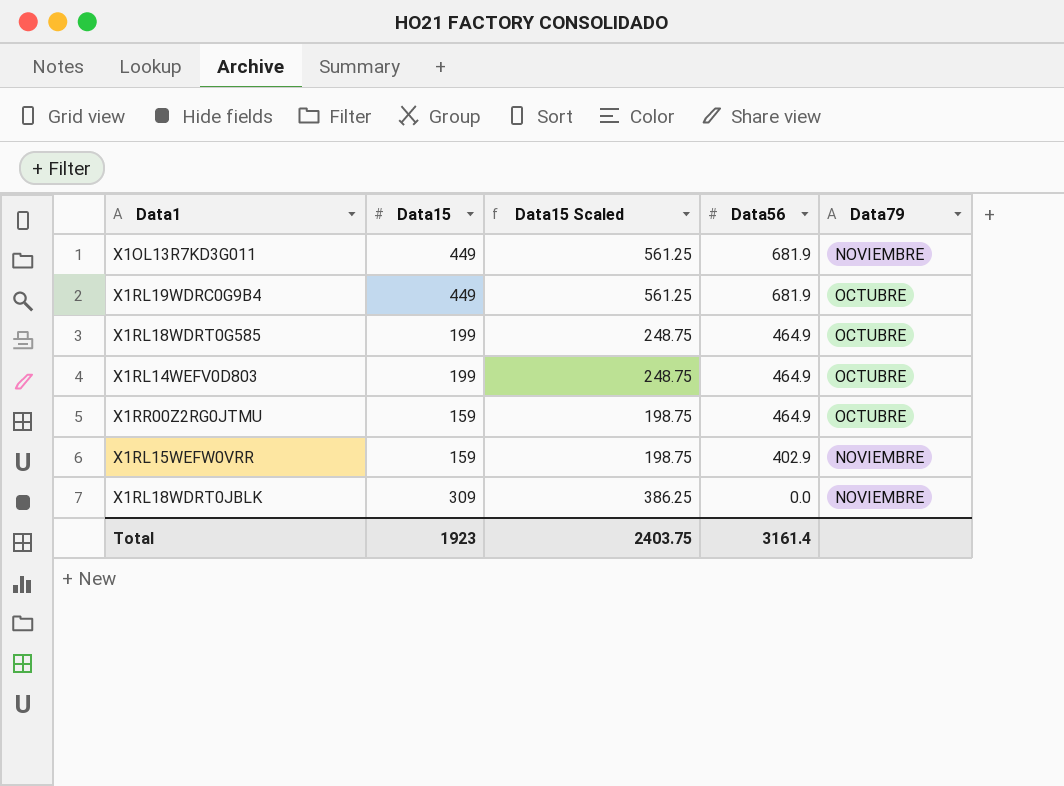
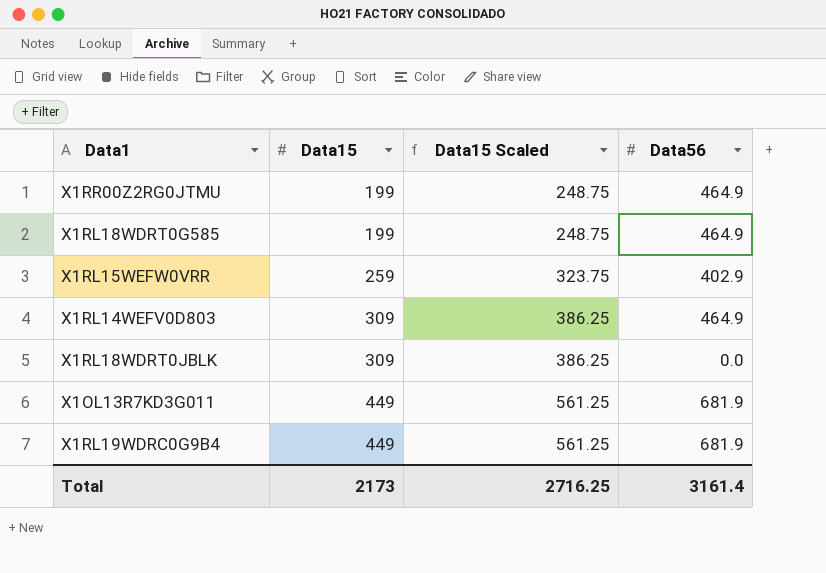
row order: Data56 descending -> Data15 ascending
column Data79 | position: 5 -> none
X1RR00Z2RG0JTMU | Data15: 159 -> 199
X1RR00Z2RG0JTMU | Data15 Scaled: 198.75 -> 248.75
X1RL15WEFW0VRR | Data15: 159 -> 259
X1RL15WEFW0VRR | Data15 Scaled: 198.75 -> 323.75
X1RL14WEFV0D803 | Data15: 199 -> 309
X1RL14WEFV0D803 | Data15 Scaled: 248.75 -> 386.25
Total | Data15: 1923 -> 2173
Total | Data15 Scaled: 2403.75 -> 2716.25

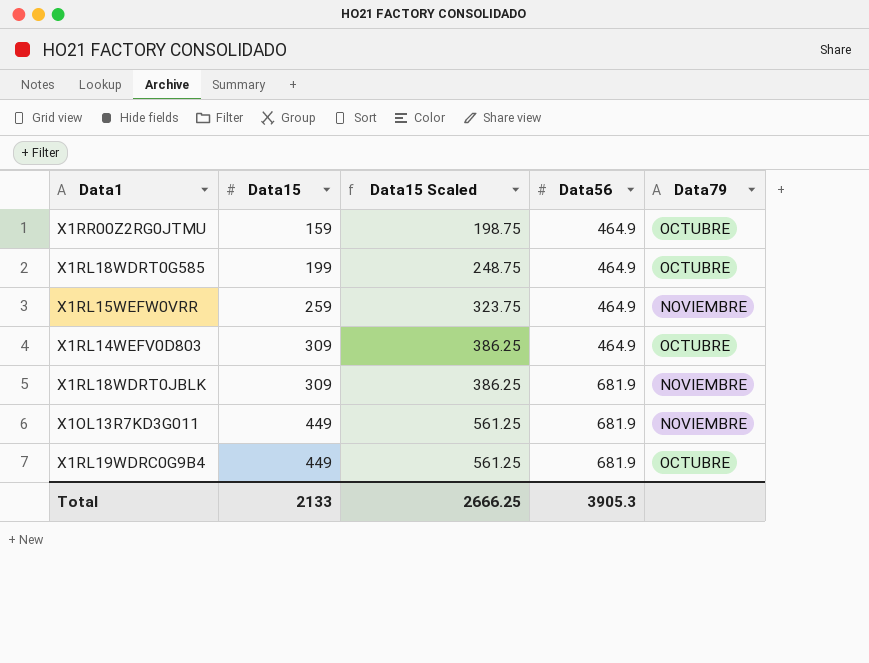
column Data79 | position: none -> 5
X1RR00Z2RG0JTMU | Data15: 199 -> 159
X1RR00Z2RG0JTMU | Data15 Scaled: 248.75 -> 198.75
X1RL15WEFW0VRR | Data56: 402.9 -> 464.9
X1RL18WDRT0JBLK | Data56: 0.0 -> 681.9
Total | Data15: 2173 -> 2133
Total | Data15 Scaled: 2716.25 -> 2666.25
Total | Data56: 3161.4 -> 3905.3

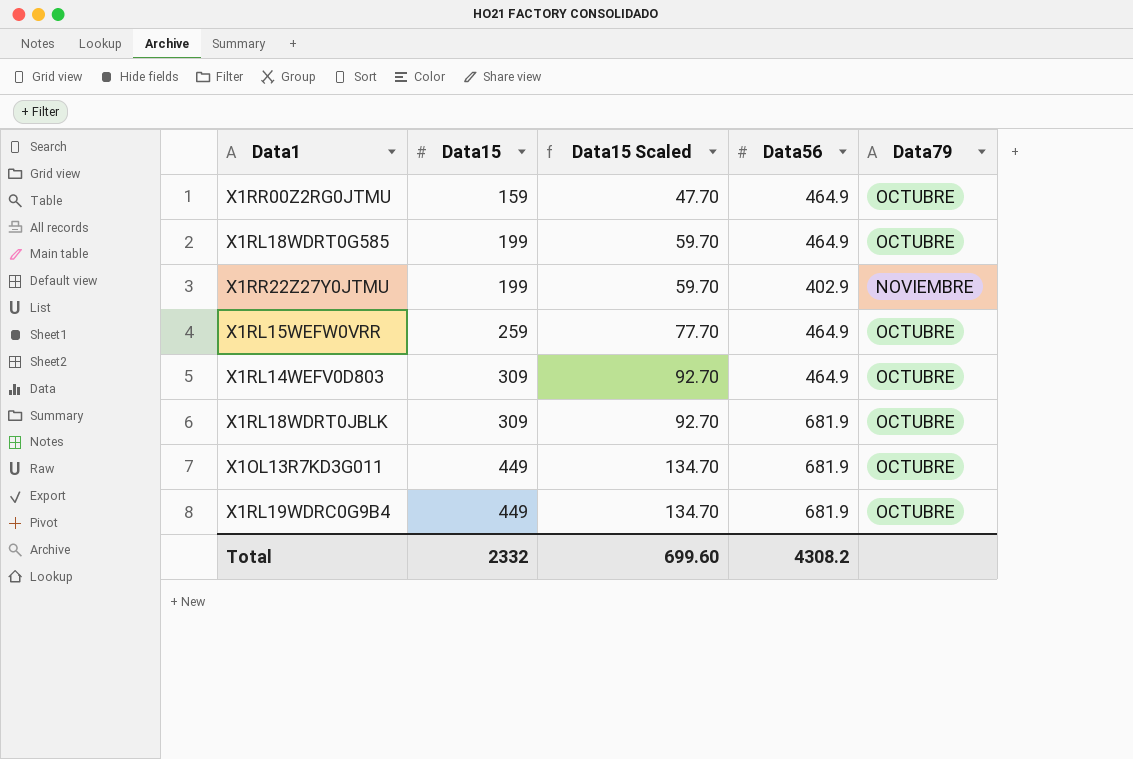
column Data15 Scaled | formula: [Data15] * 1.25 -> [Data15] * 0.3
row X1RR22Z27Y0JTMU: none -> 199 | 59.70 | 402.9 | NOVIEMBRE
X1RL15WEFW0VRR | Data79: NOVIEMBRE -> OCTUBRE
X1RL18WDRT0JBLK | Data79: NOVIEMBRE -> OCTUBRE
X1OL13R7KD3G011 | Data79: NOVIEMBRE -> OCTUBRE
Total | Data15: 2133 -> 2332
Total | Data15 Scaled: 2666.25 -> 699.60
Total | Data56: 3905.3 -> 4308.2

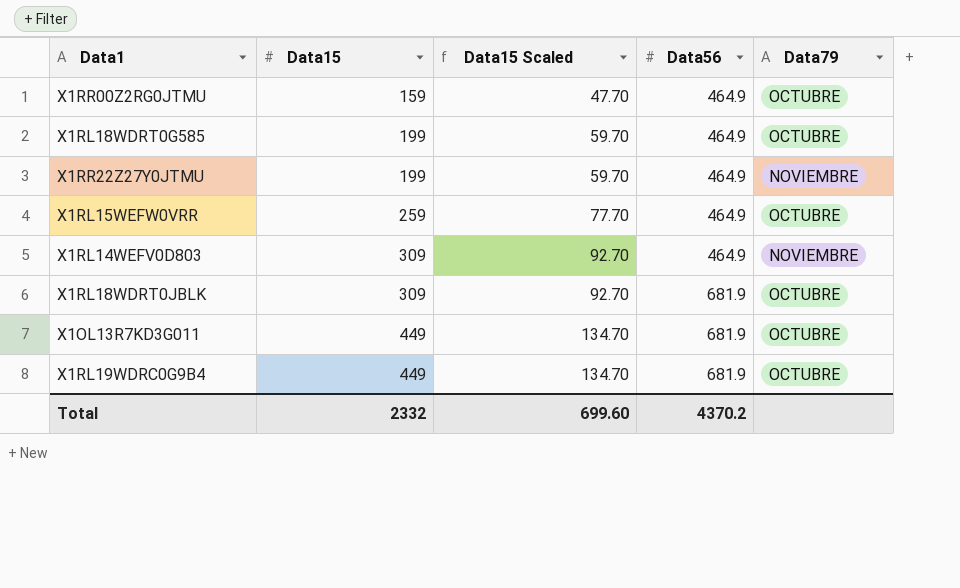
X1RR22Z27Y0JTMU | Data56: 402.9 -> 464.9
X1RL14WEFV0D803 | Data79: OCTUBRE -> NOVIEMBRE
Total | Data56: 4308.2 -> 4370.2

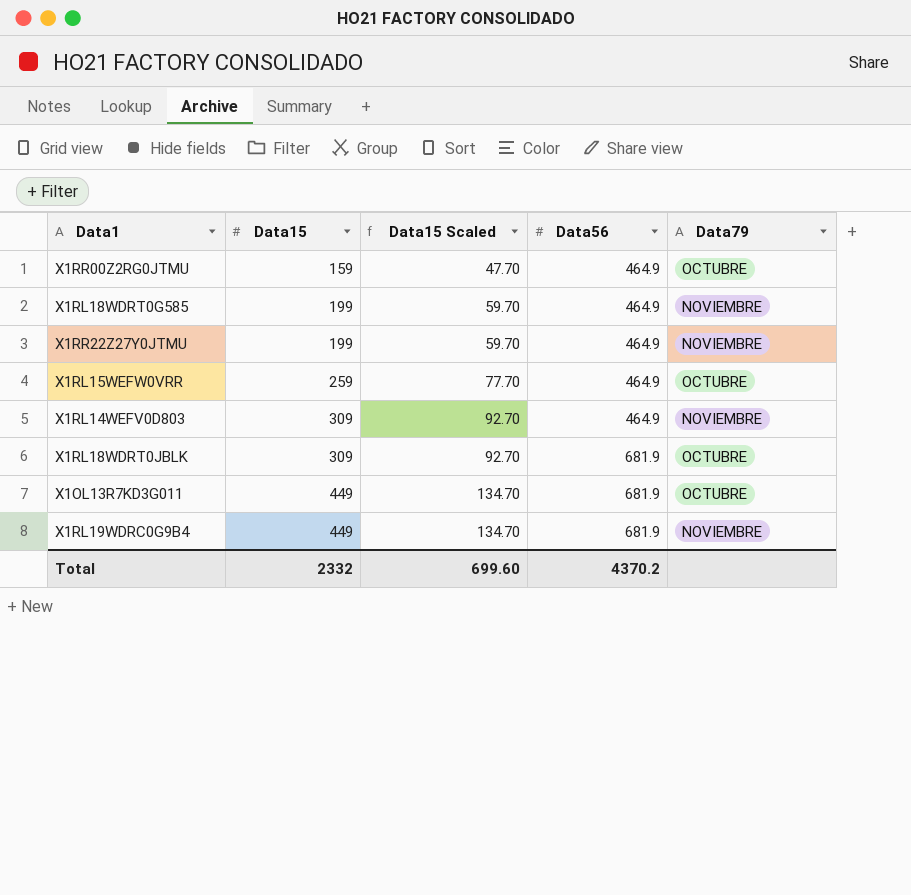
X1RL18WDRT0G585 | Data79: OCTUBRE -> NOVIEMBRE
X1RL19WDRC0G9B4 | Data79: OCTUBRE -> NOVIEMBRE

